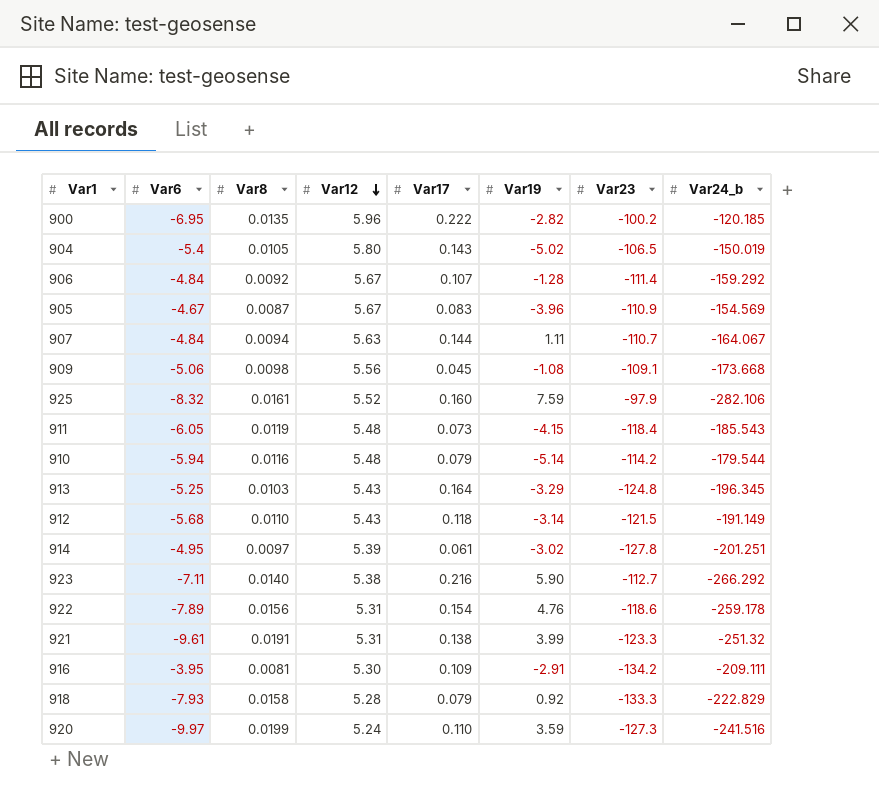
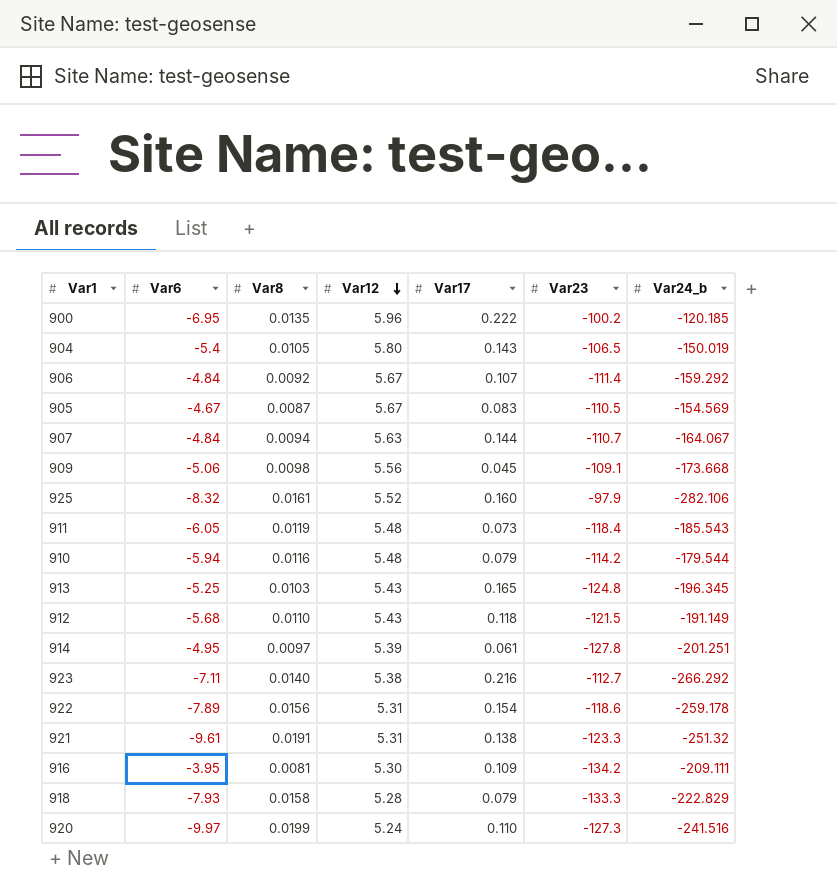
column Var19 | position: 6 -> none
905 | Var23: -110.9 -> -110.5
913 | Var17: 0.164 -> 0.165

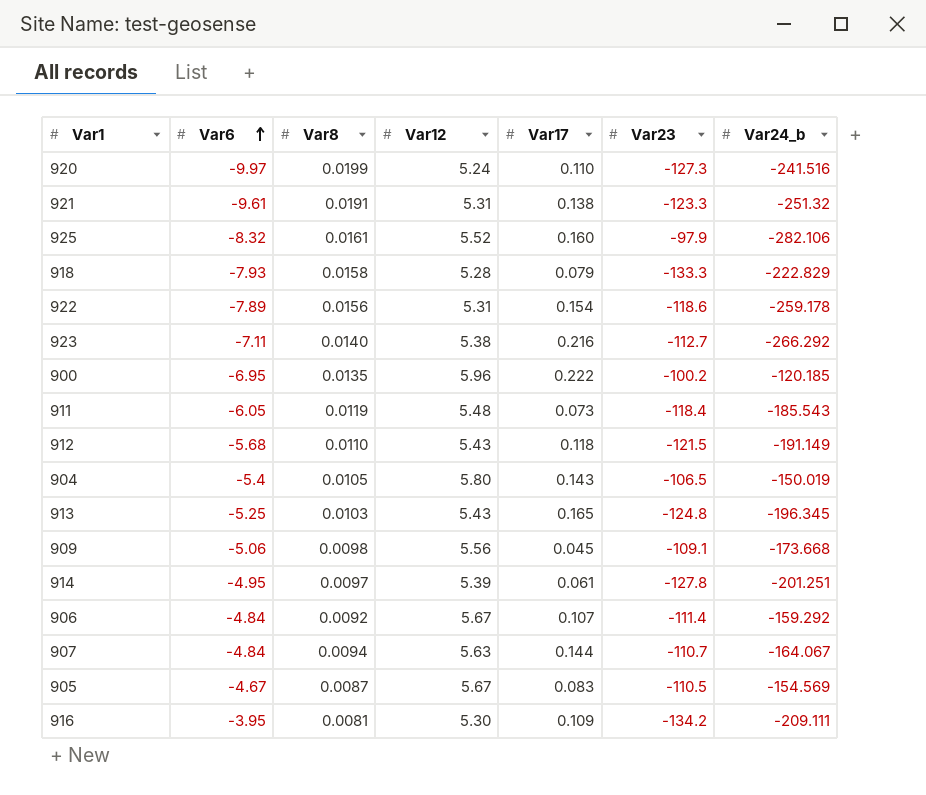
row order: Var12 descending -> Var6 ascending
row 910: -5.94 | 0.0116 | 5.48 | 0.079 | -114.2 | -179.544 -> none

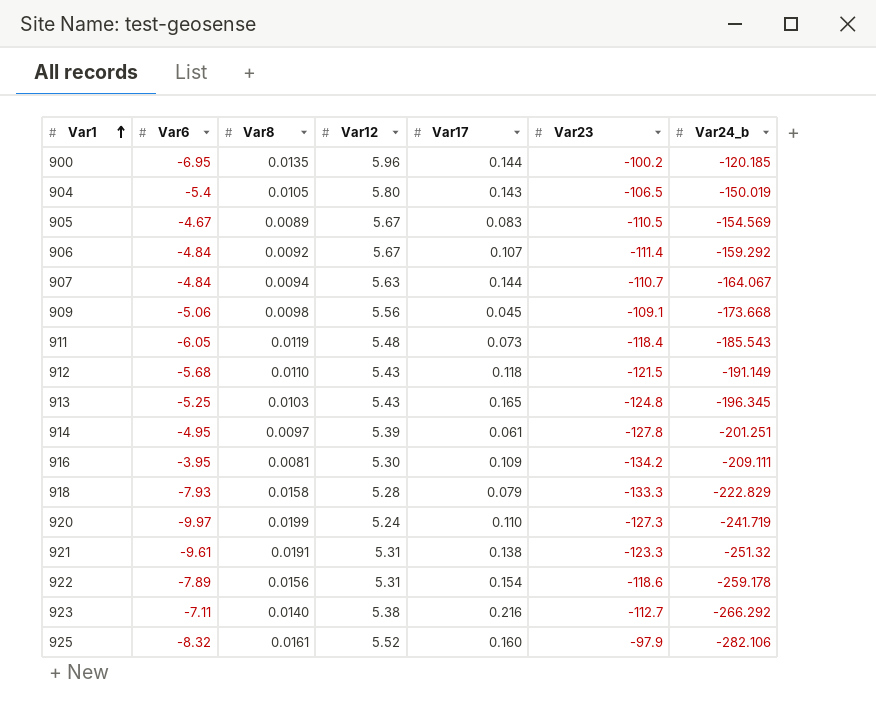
row order: Var6 ascending -> Var1 ascending
900 | Var17: 0.222 -> 0.144
905 | Var8: 0.0087 -> 0.0089
920 | Var24_b: -241.516 -> -241.719

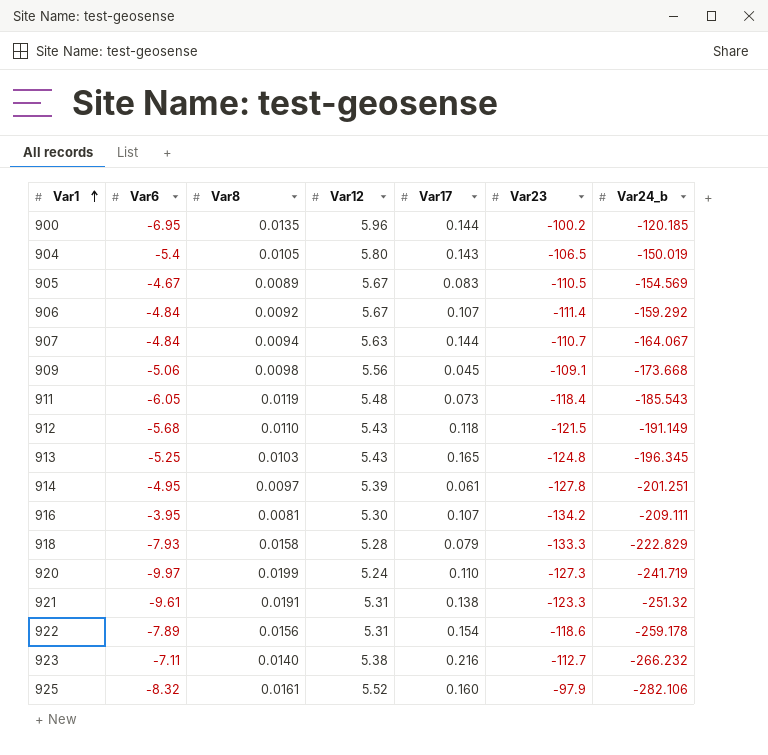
916 | Var17: 0.109 -> 0.107
923 | Var24_b: -266.292 -> -266.232

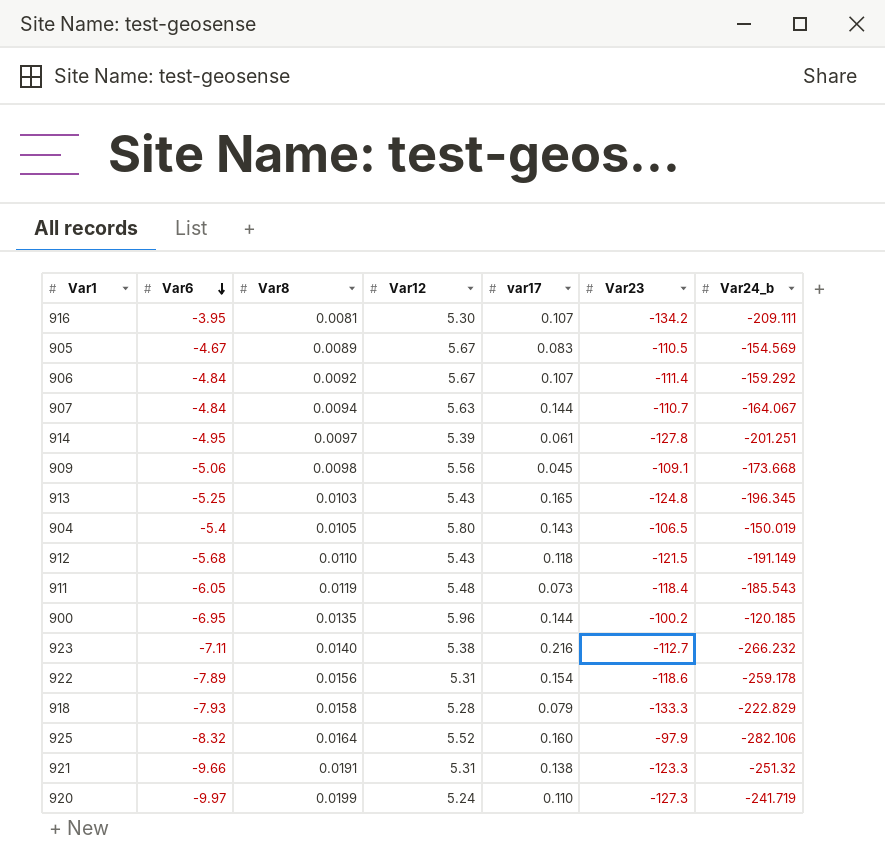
row order: Var1 ascending -> Var6 descending
column name: Var17 -> var17
925 | Var8: 0.0161 -> 0.0164
921 | Var6: -9.61 -> -9.66

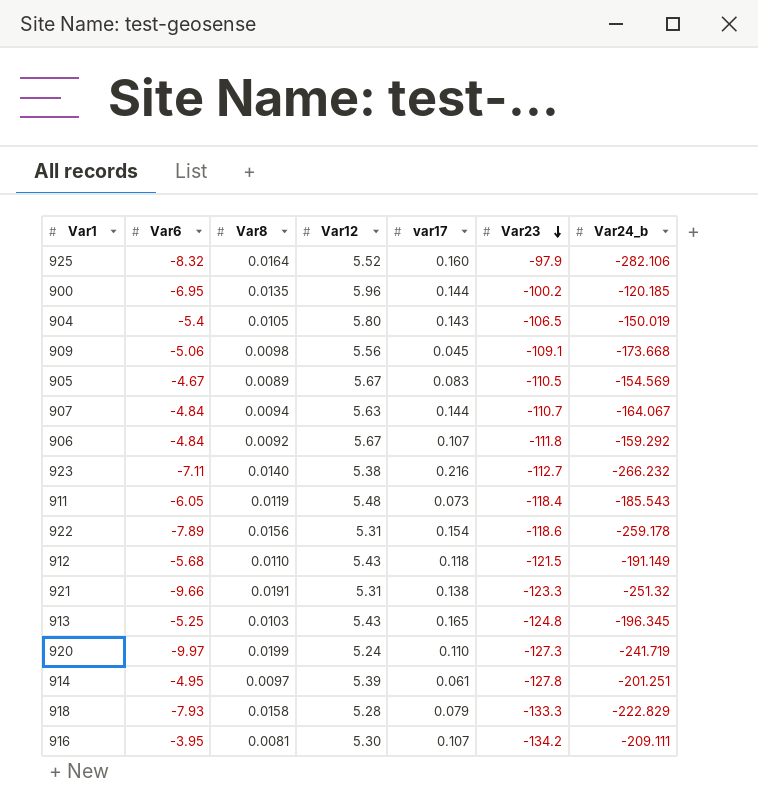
row order: Var6 descending -> Var23 descending
906 | Var23: -111.4 -> -111.8

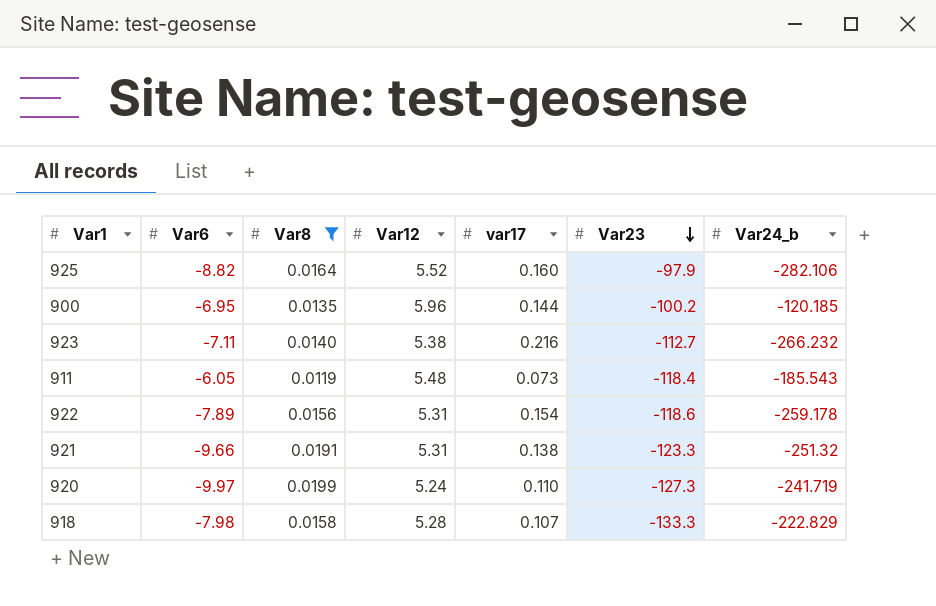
filter: none -> Var8 >= 0.0119
925 | Var6: -8.32 -> -8.82
918 | Var6: -7.93 -> -7.98
918 | var17: 0.079 -> 0.107

